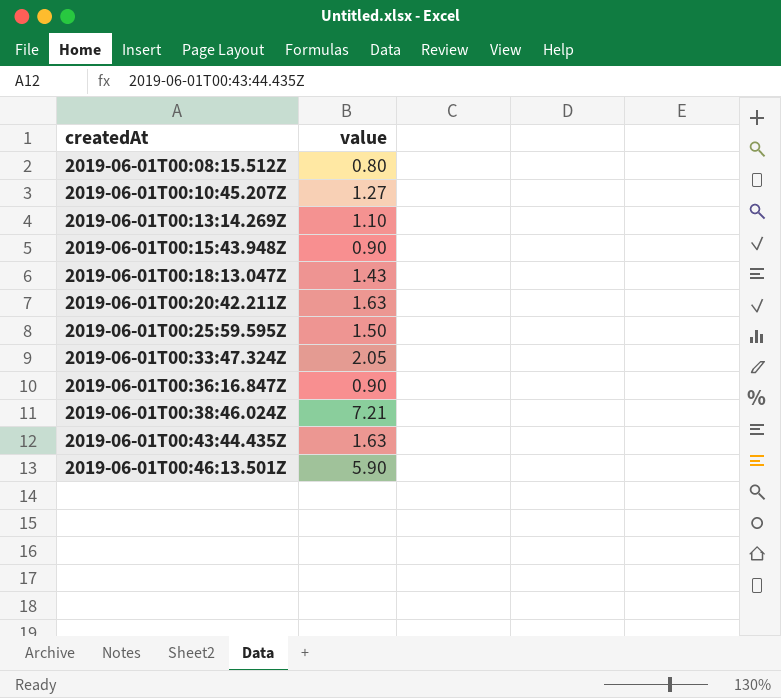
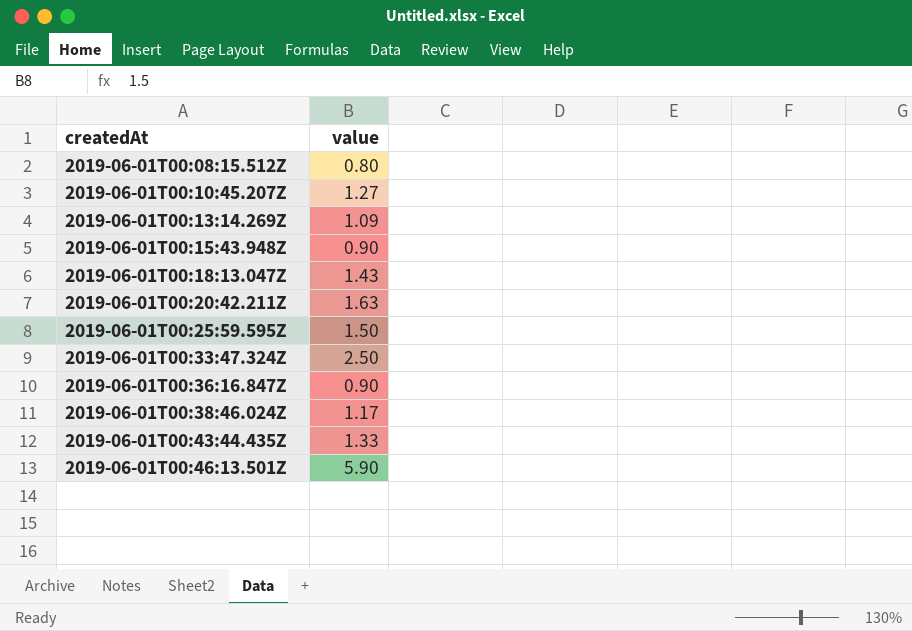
2019-06-01T00:13:14.269Z | value: 1.10 -> 1.09
2019-06-01T00:33:47.324Z | value: 2.05 -> 2.50
2019-06-01T00:38:46.024Z | value: 7.21 -> 1.17
2019-06-01T00:43:44.435Z | value: 1.63 -> 1.33

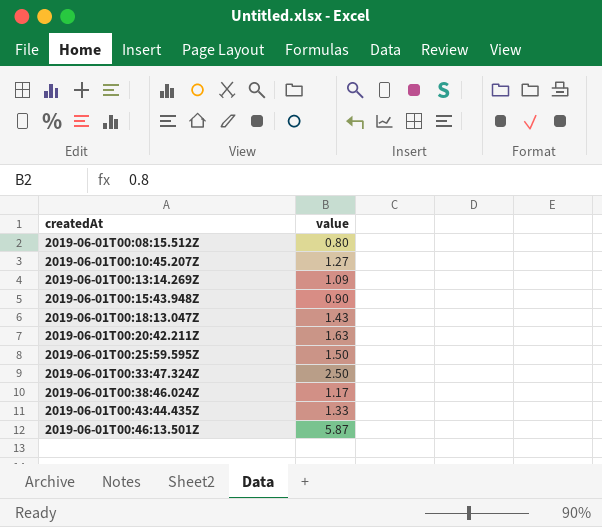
row 2019-06-01T00:36:16.847Z: 0.90 -> none
2019-06-01T00:46:13.501Z | value: 5.90 -> 5.87

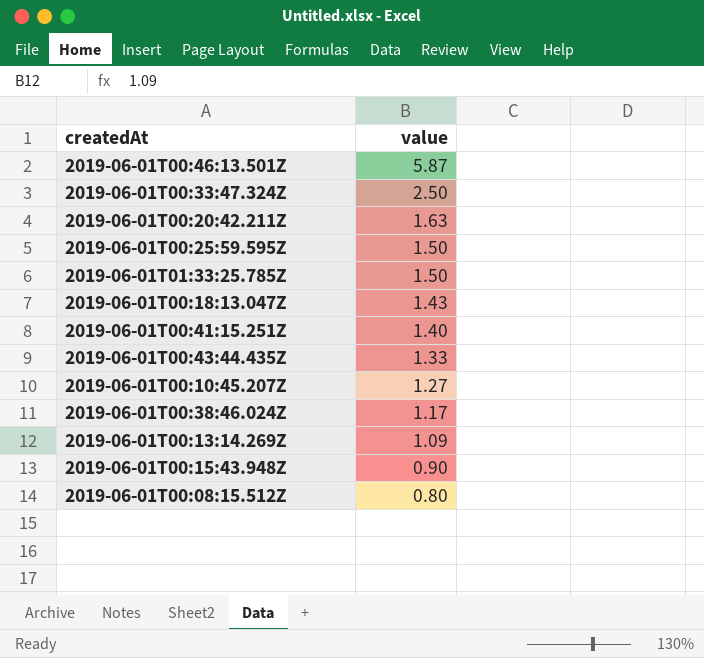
row order: createdAt ascending -> value descending
row 2019-06-01T01:33:25.785Z: none -> 1.50
row 2019-06-01T00:41:15.251Z: none -> 1.40

